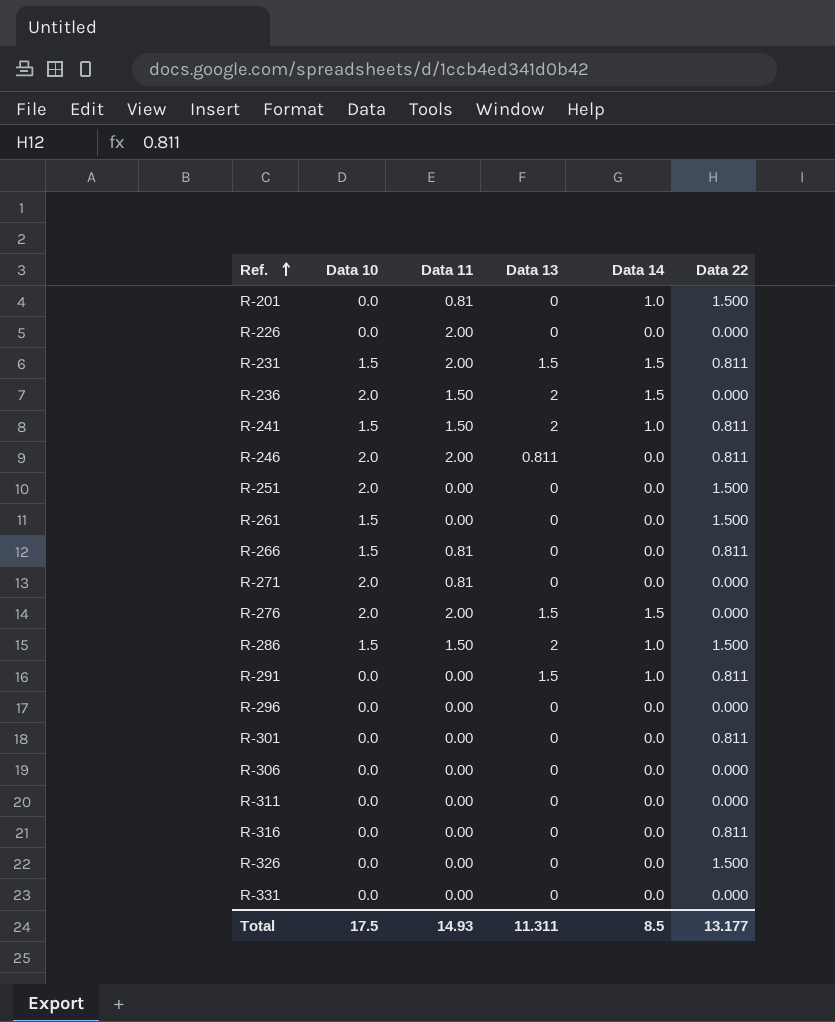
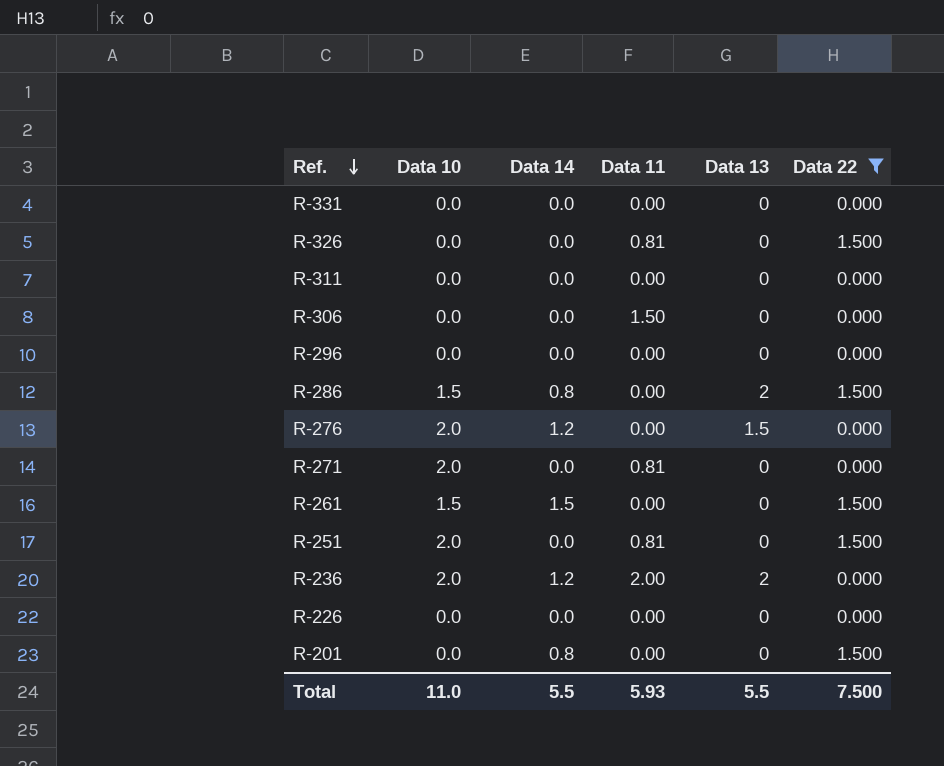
filter: none -> Data 22 != 0.811
row order: Ref. ascending -> Ref. descending
column Data 14 | position: 5 -> 3
R-326 | Data 11: 0.00 -> 0.81
R-306 | Data 11: 0.00 -> 1.50
R-286 | Data 14: 1.0 -> 0.8
R-286 | Data 11: 1.50 -> 0.00
R-276 | Data 14: 1.5 -> 1.2
R-276 | Data 11: 2.00 -> 0.00
R-261 | Data 14: 0.0 -> 1.5
R-251 | Data 11: 0.00 -> 0.81
R-236 | Data 14: 1.5 -> 1.2
R-236 | Data 11: 1.50 -> 2.00
R-226 | Data 11: 2.00 -> 0.00
R-201 | Data 14: 1.0 -> 0.8
R-201 | Data 11: 0.81 -> 0.00
Total | Data 10: 17.5 -> 11.0
Total | Data 14: 8.5 -> 5.5
Total | Data 11: 14.93 -> 5.93
Total | Data 13: 11.311 -> 5.5
Total | Data 22: 13.177 -> 7.500

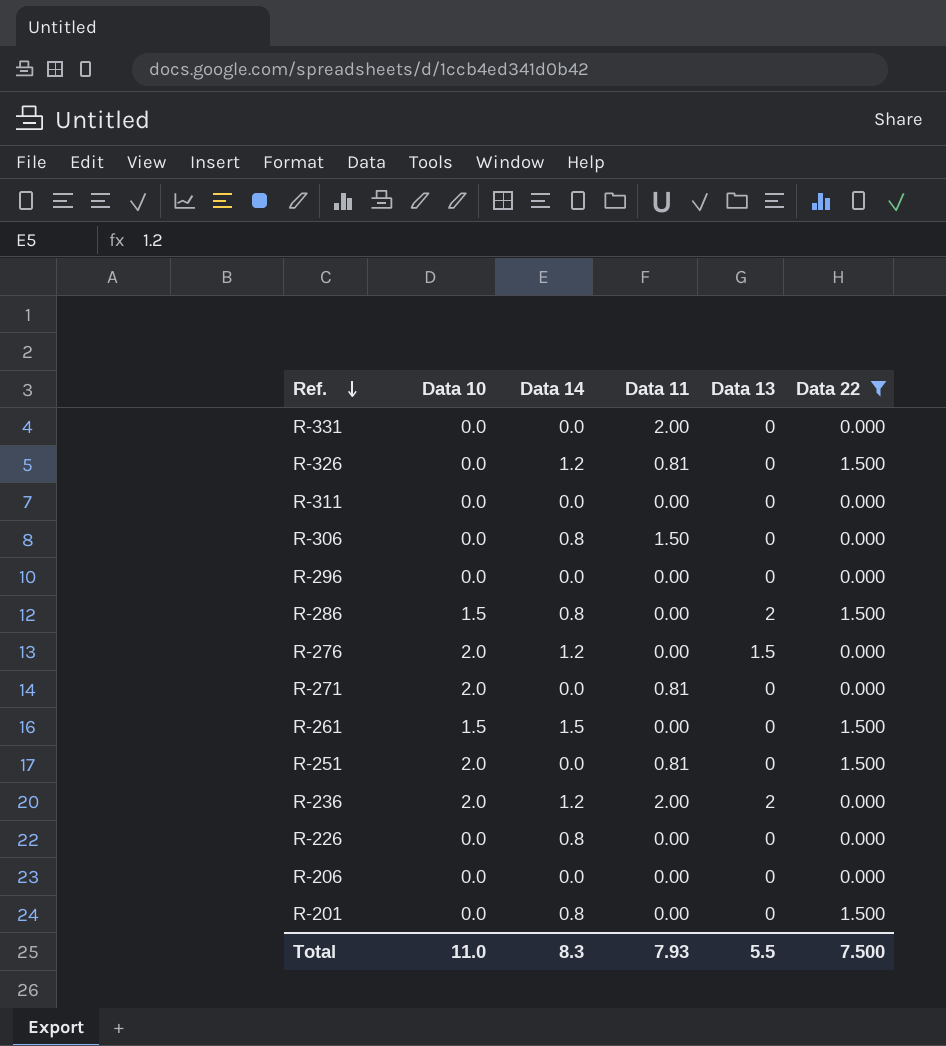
R-331 | Data 11: 0.00 -> 2.00
R-326 | Data 14: 0.0 -> 1.2
R-306 | Data 14: 0.0 -> 0.8
R-226 | Data 14: 0.0 -> 0.8
row R-206: none -> 0.0 | 0.0 | 0.00 | 0 | 0.000
Total | Data 14: 5.5 -> 8.3
Total | Data 11: 5.93 -> 7.93

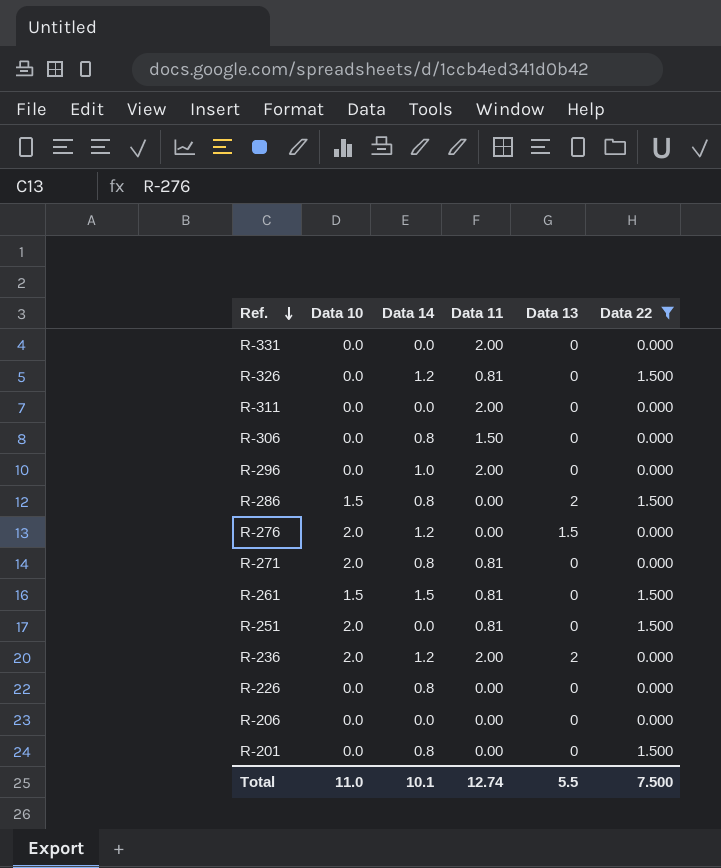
R-311 | Data 11: 0.00 -> 2.00
R-296 | Data 14: 0.0 -> 1.0
R-296 | Data 11: 0.00 -> 2.00
R-271 | Data 14: 0.0 -> 0.8
R-261 | Data 11: 0.00 -> 0.81
Total | Data 14: 8.3 -> 10.1
Total | Data 11: 7.93 -> 12.74

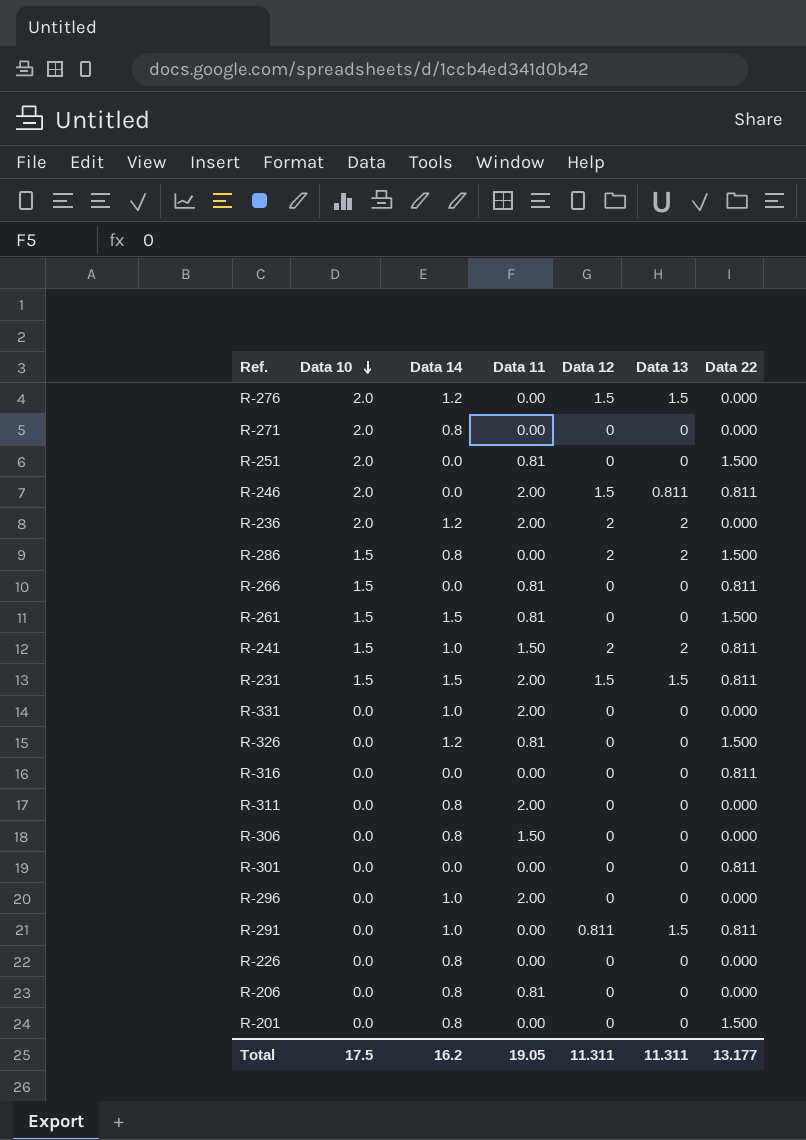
filter: Data 22 != 0.811 -> none
row order: Ref. descending -> Data 10 descending
column Data 12 | position: none -> 5
R-271 | Data 11: 0.81 -> 0.00
R-331 | Data 14: 0.0 -> 1.0
R-311 | Data 14: 0.0 -> 0.8
R-206 | Data 14: 0.0 -> 0.8
R-206 | Data 11: 0.00 -> 0.81
Total | Data 10: 11.0 -> 17.5
Total | Data 14: 10.1 -> 16.2
Total | Data 11: 12.74 -> 19.05
Total | Data 13: 5.5 -> 11.311
Total | Data 22: 7.500 -> 13.177

